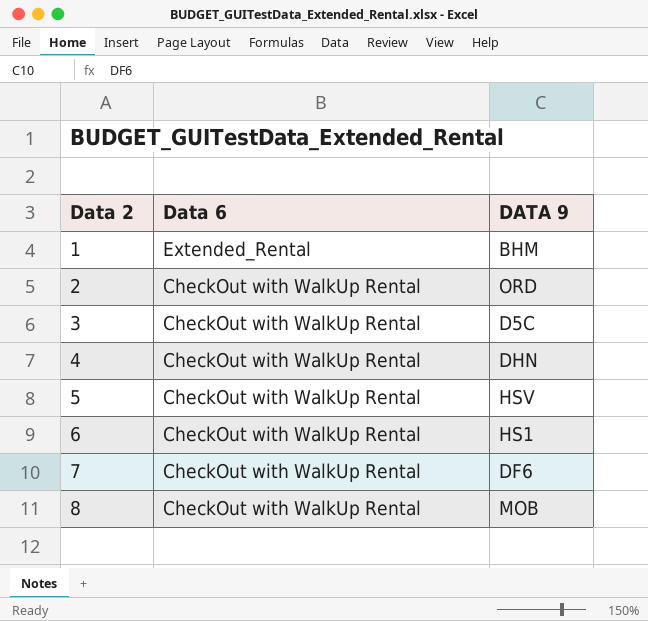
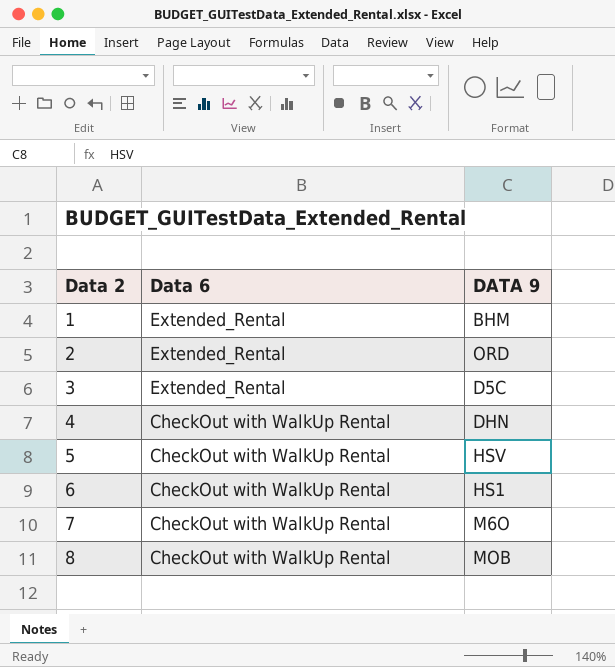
2 | Data 6: CheckOut with WalkUp Rental -> Extended_Rental
3 | Data 6: CheckOut with WalkUp Rental -> Extended_Rental
7 | DATA 9: DF6 -> M6O

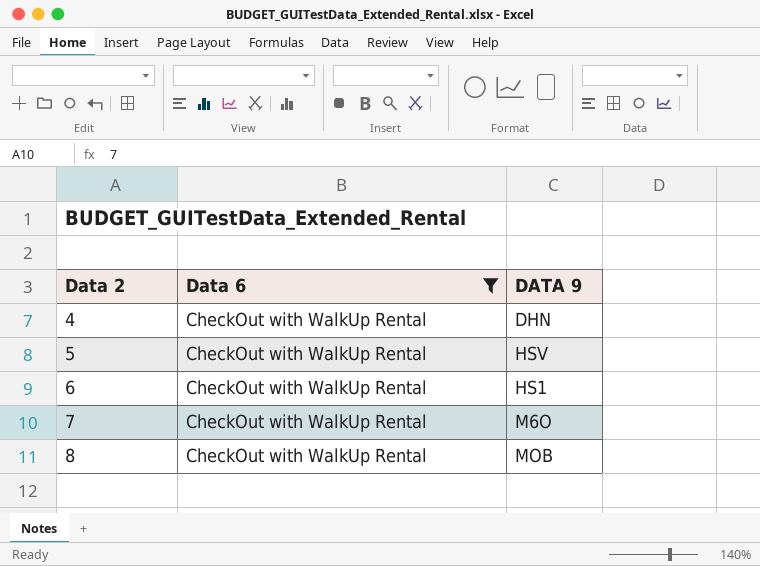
filter: none -> Data 6 = CheckOut with WalkUp Rental

